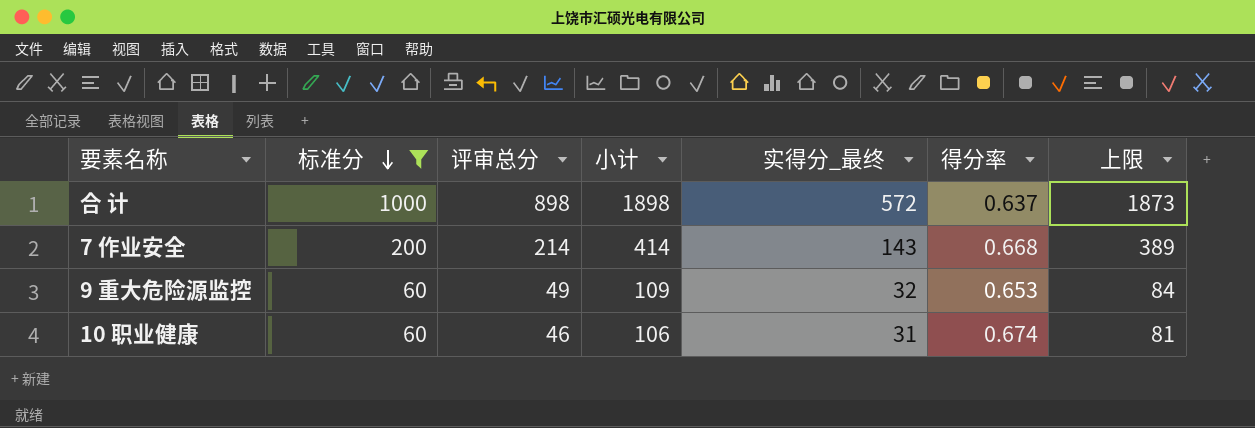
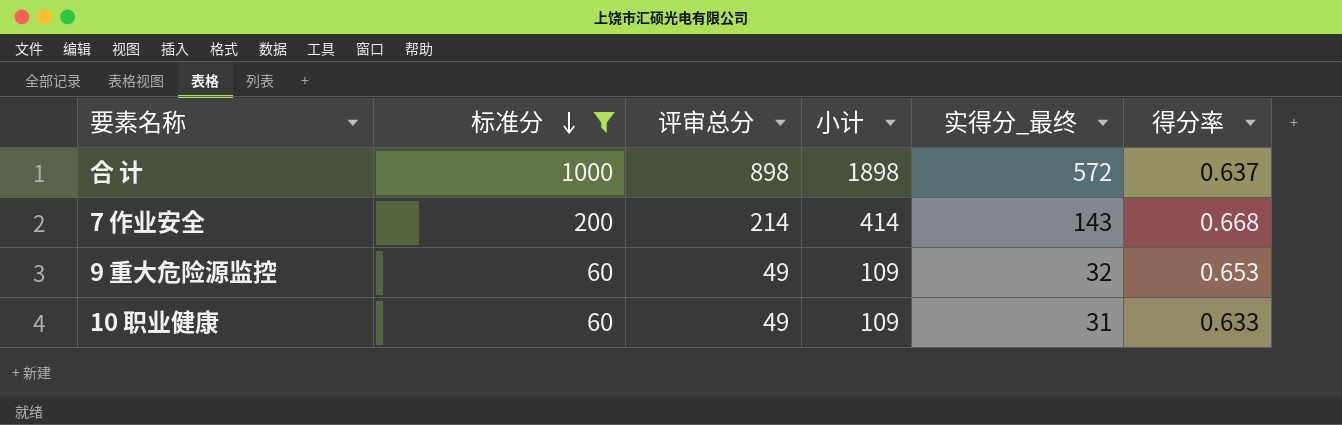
column 上限 | formula: [小计] - 25 -> none
10 职业健康 | 评审总分: 46 -> 49
10 职业健康 | 小计: 106 -> 109
10 职业健康 | 得分率: 0.674 -> 0.633

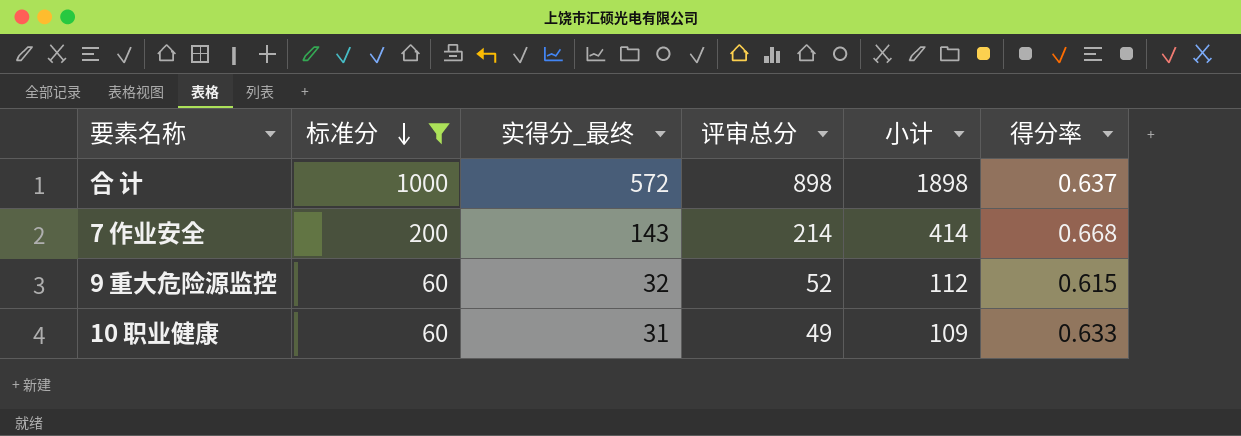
column 实得分_最终 | position: 5 -> 3
9 重大危险源监控 | 评审总分: 49 -> 52
9 重大危险源监控 | 小计: 109 -> 112
9 重大危险源监控 | 得分率: 0.653 -> 0.615

